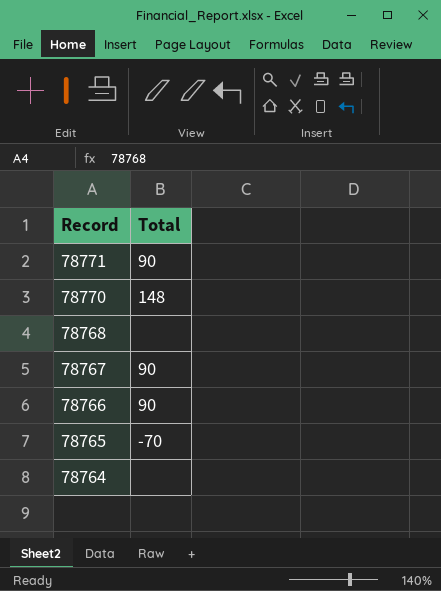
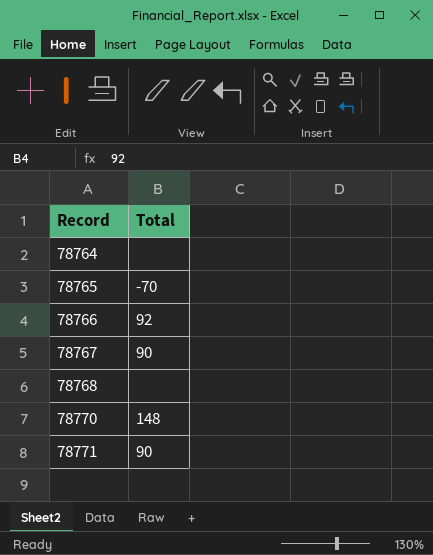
row order: Record descending -> Record ascending
78766 | Total: 90 -> 92

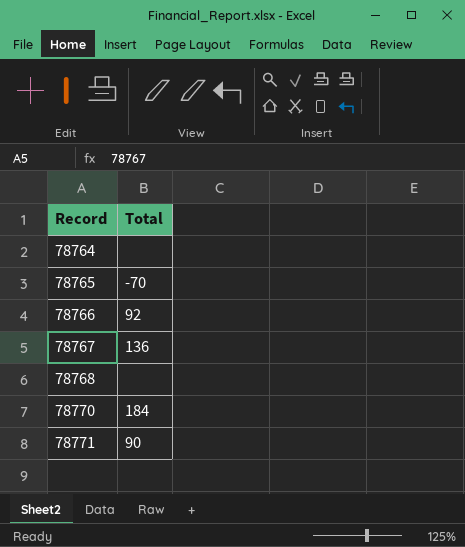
78767 | Total: 90 -> 136
78770 | Total: 148 -> 184

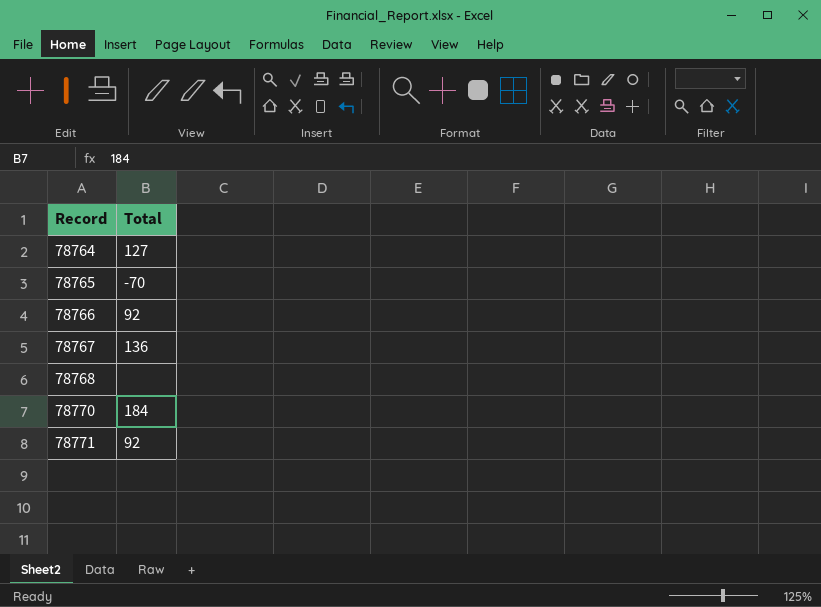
78764 | Total: none -> 127
78771 | Total: 90 -> 92

